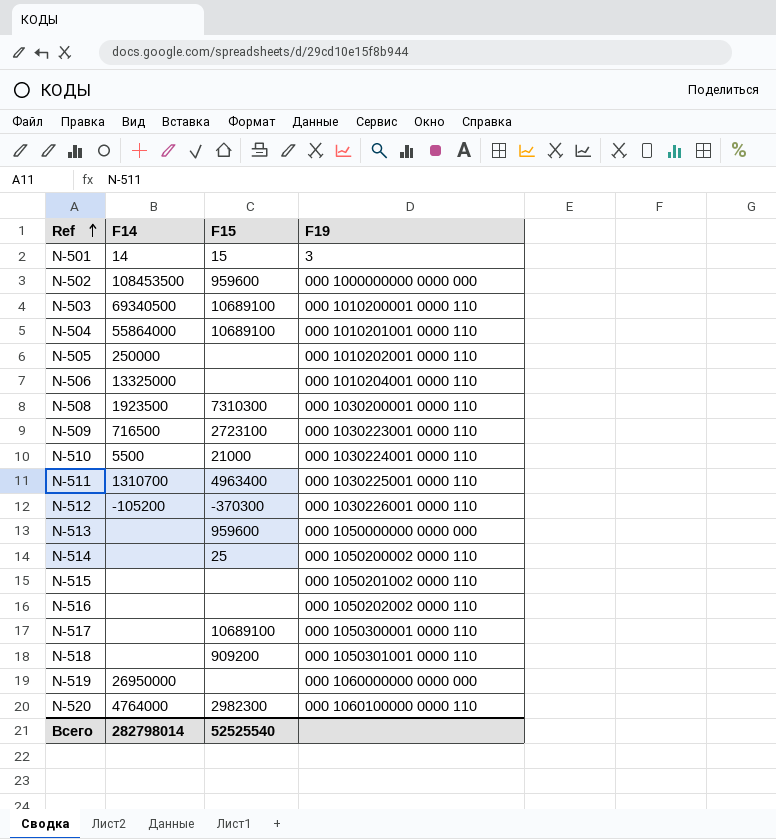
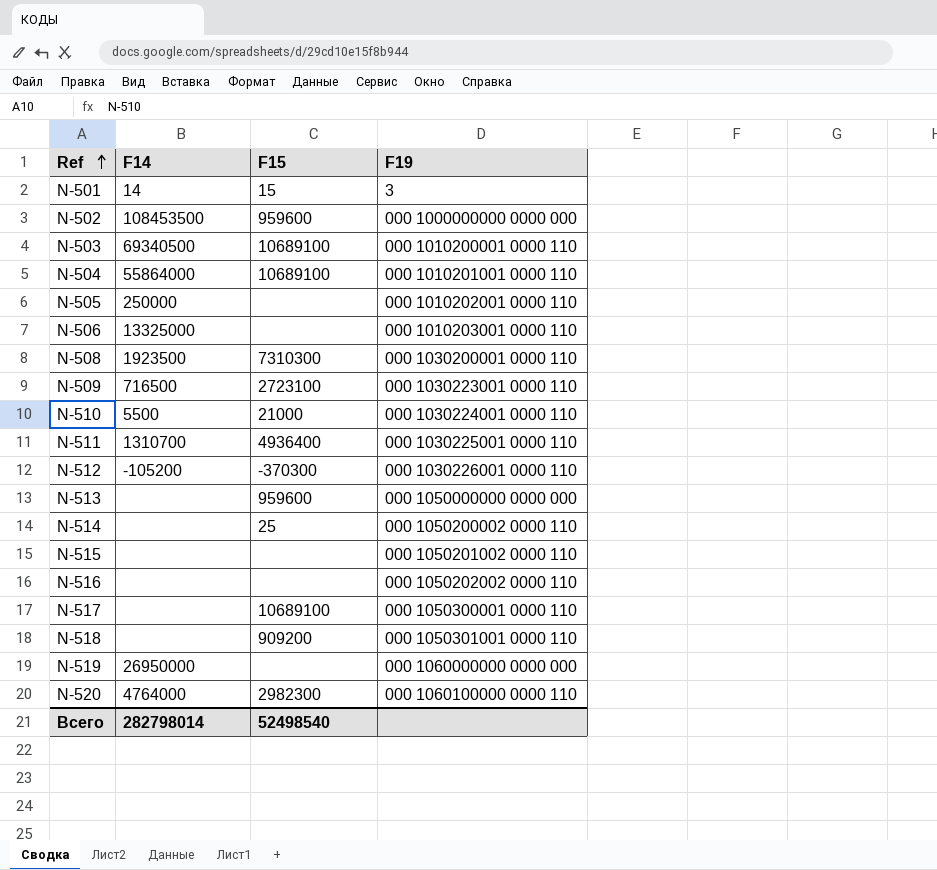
N-506 | F19: 000 1010204001 0000 110 -> 000 1010203001 0000 110
N-511 | F15: 4963400 -> 4936400
Всего | F15: 52525540 -> 52498540

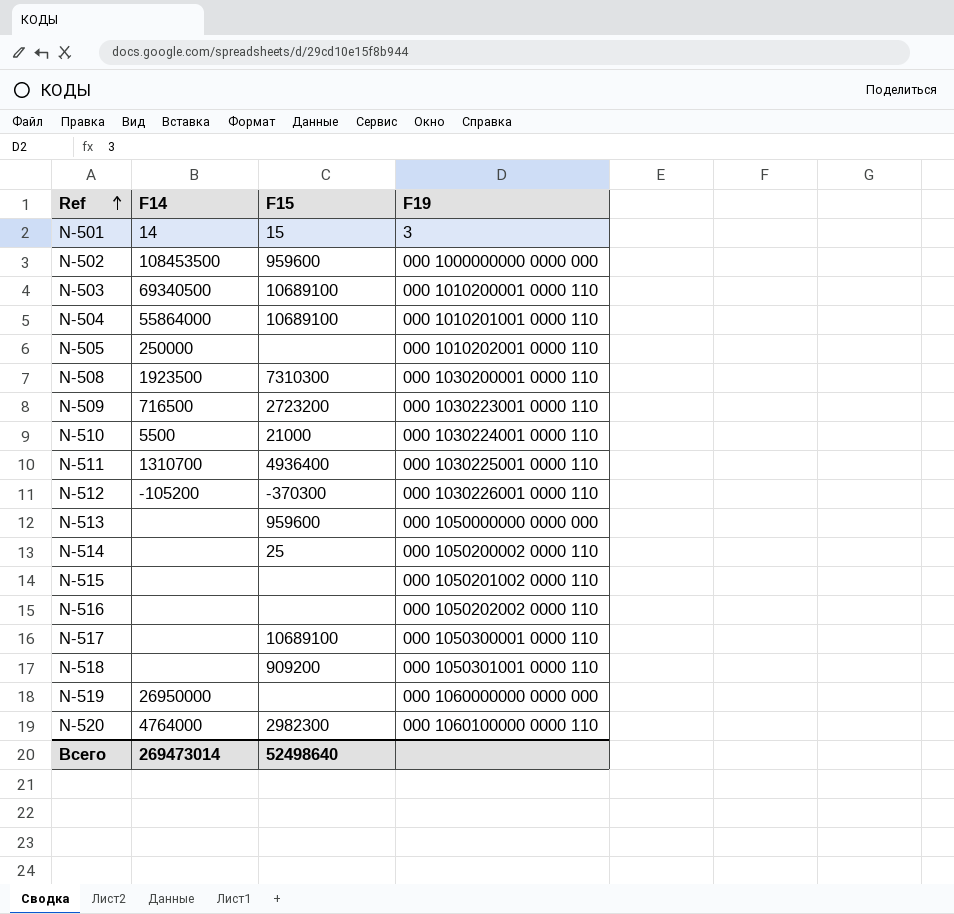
row N-506: 13325000 | none | 000 1010203001 0000 110 -> none
N-509 | F15: 2723100 -> 2723200
Всего | F14: 282798014 -> 269473014
Всего | F15: 52498540 -> 52498640

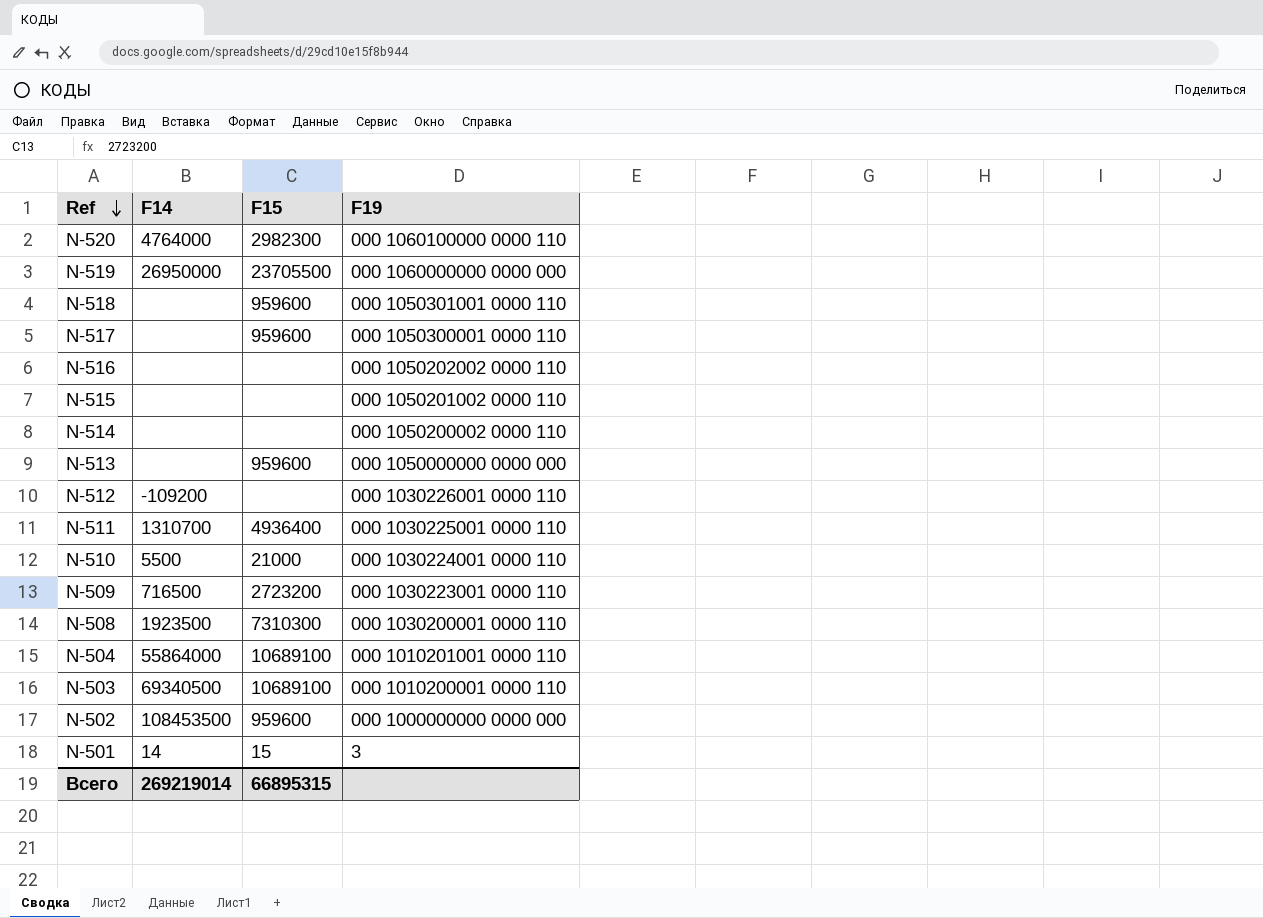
row order: Ref ascending -> Ref descending
row N-505: 250000 | none | 000 1010202001 0000 110 -> none
N-519 | F15: none -> 23705500
N-518 | F15: 909200 -> 959600
N-517 | F15: 10689100 -> 959600
N-514 | F15: 25 -> none
N-512 | F14: -105200 -> -109200
N-512 | F15: -370300 -> none
Всего | F14: 269473014 -> 269219014
Всего | F15: 52498640 -> 66895315

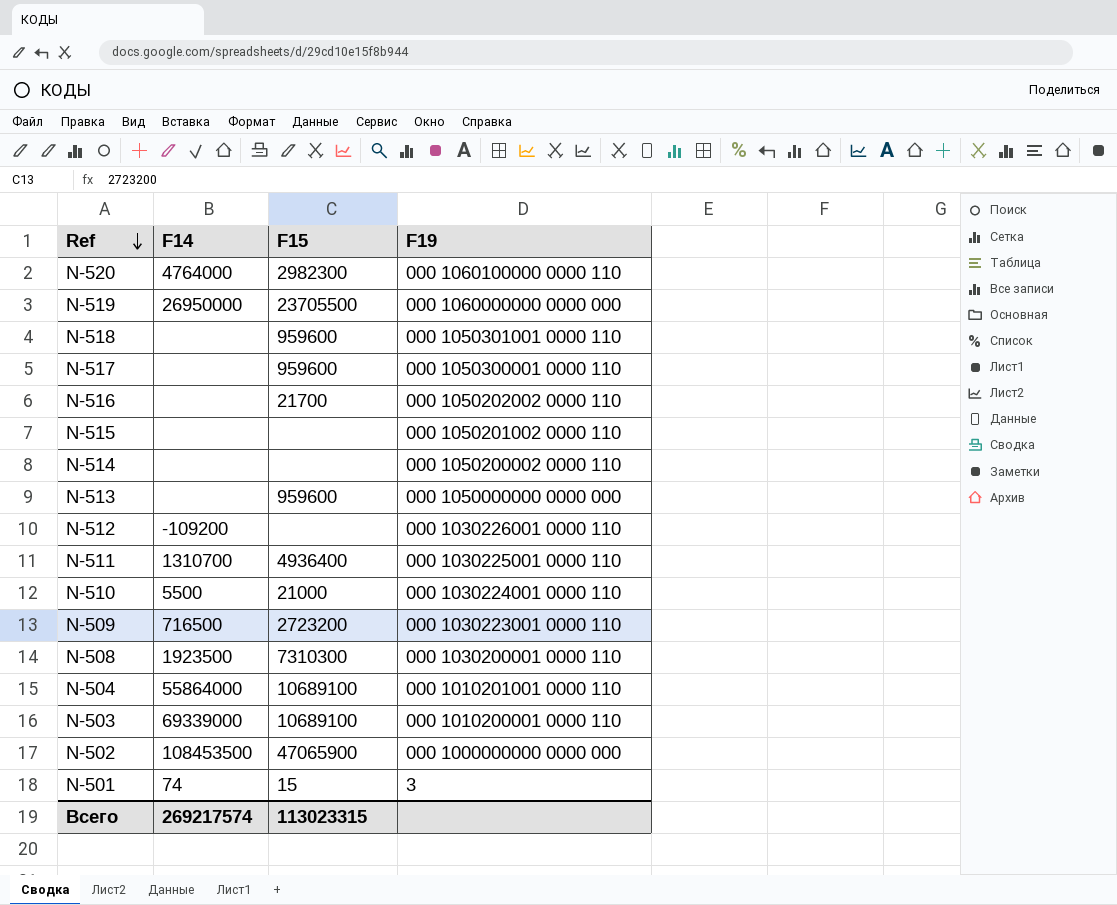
N-516 | F15: none -> 21700
N-503 | F14: 69340500 -> 69339000
N-502 | F15: 959600 -> 47065900
N-501 | F14: 14 -> 74
Всего | F14: 269219014 -> 269217574
Всего | F15: 66895315 -> 113023315

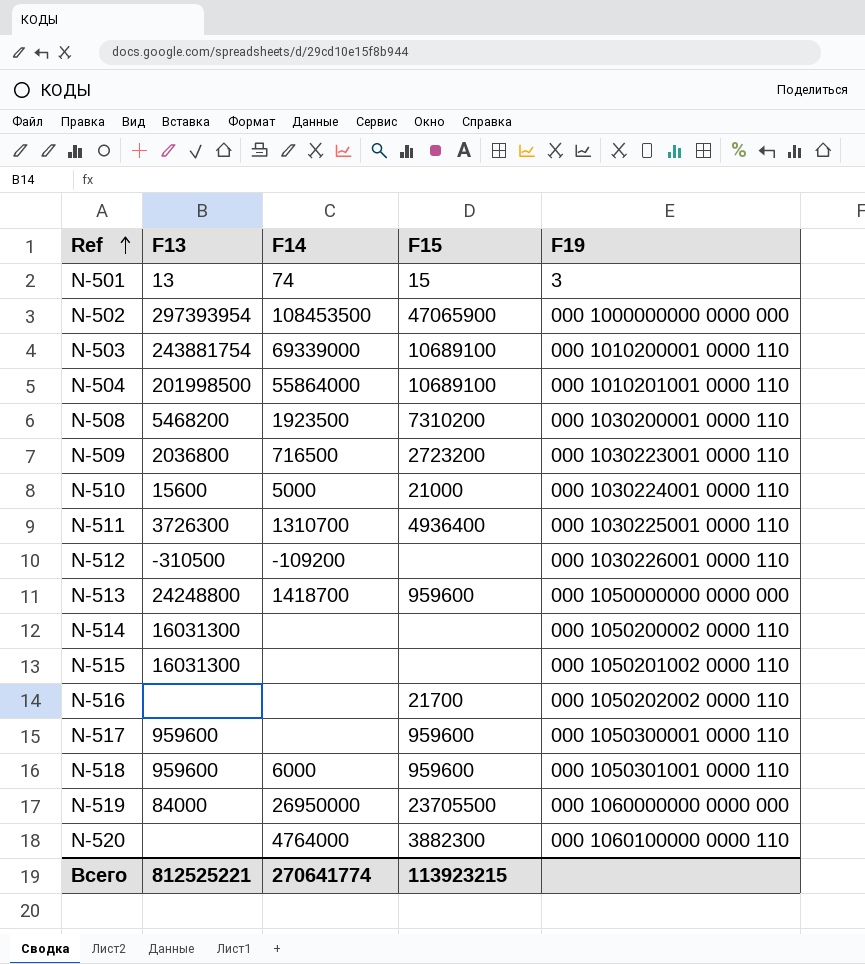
row order: Ref descending -> Ref ascending
column F13 | position: none -> 2
N-508 | F15: 7310300 -> 7310200
N-510 | F14: 5500 -> 5000
N-513 | F14: none -> 1418700
N-518 | F14: none -> 6000
N-520 | F15: 2982300 -> 3882300
Всего | F14: 269217574 -> 270641774
Всего | F15: 113023315 -> 113923215

